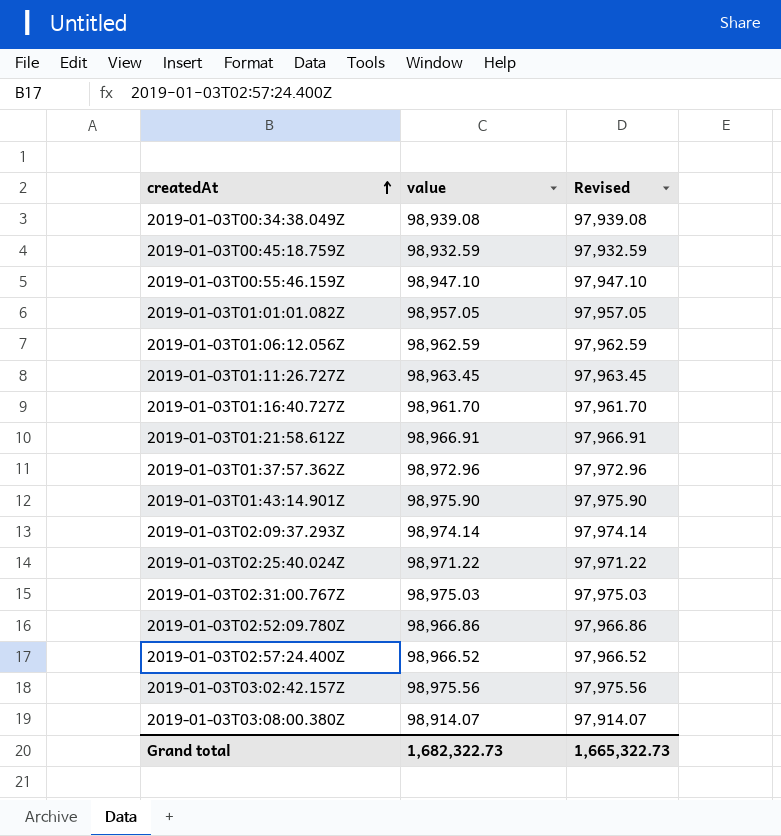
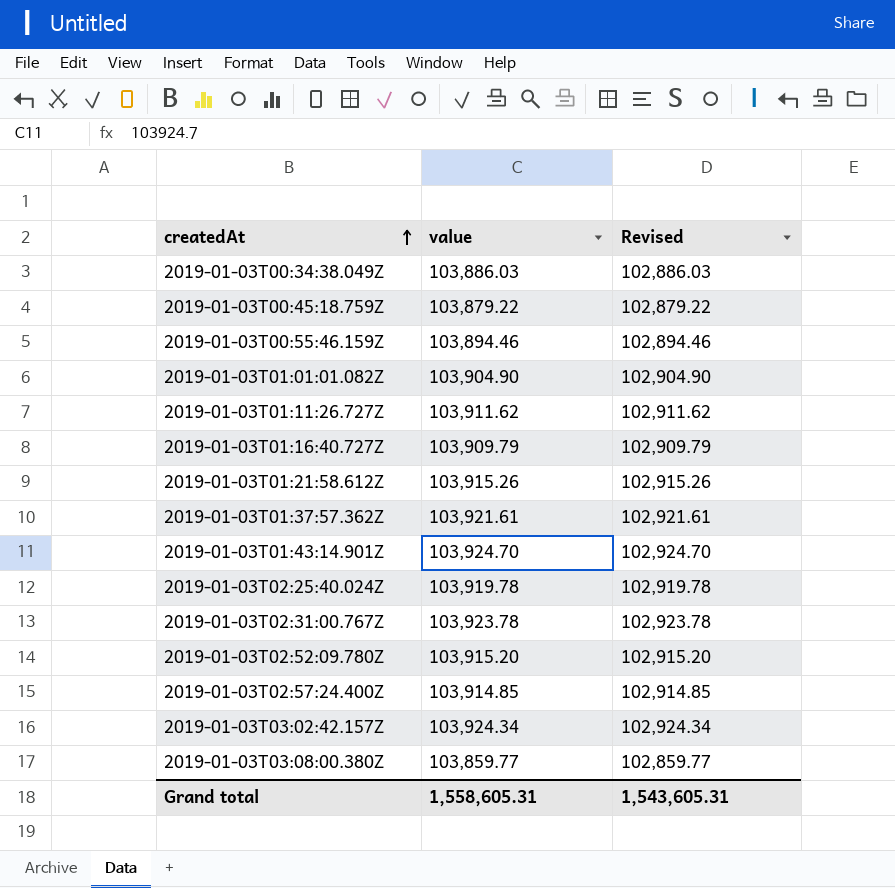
row 2019-01-03T01:06:12.056Z: 98,962.59 | 97,962.59 -> none
row 2019-01-03T02:09:37.293Z: 98,974.14 | 97,974.14 -> none
2019-01-03T00:34:38.049Z | value: 98,939.08 -> 103,886.03
2019-01-03T00:34:38.049Z | Revised: 97,939.08 -> 102,886.03
2019-01-03T00:45:18.759Z | value: 98,932.59 -> 103,879.22
2019-01-03T00:45:18.759Z | Revised: 97,932.59 -> 102,879.22
2019-01-03T00:55:46.159Z | value: 98,947.10 -> 103,894.46
2019-01-03T00:55:46.159Z | Revised: 97,947.10 -> 102,894.46
2019-01-03T01:01:01.082Z | value: 98,957.05 -> 103,904.90
2019-01-03T01:01:01.082Z | Revised: 97,957.05 -> 102,904.90
2019-01-03T01:11:26.727Z | value: 98,963.45 -> 103,911.62
2019-01-03T01:11:26.727Z | Revised: 97,963.45 -> 102,911.62
2019-01-03T01:16:40.727Z | value: 98,961.70 -> 103,909.79
2019-01-03T01:16:40.727Z | Revised: 97,961.70 -> 102,909.79
2019-01-03T01:21:58.612Z | value: 98,966.91 -> 103,915.26
2019-01-03T01:21:58.612Z | Revised: 97,966.91 -> 102,915.26
2019-01-03T01:37:57.362Z | value: 98,972.96 -> 103,921.61
2019-01-03T01:37:57.362Z | Revised: 97,972.96 -> 102,921.61
2019-01-03T01:43:14.901Z | value: 98,975.90 -> 103,924.70
2019-01-03T01:43:14.901Z | Revised: 97,975.90 -> 102,924.70
2019-01-03T02:25:40.024Z | value: 98,971.22 -> 103,919.78
2019-01-03T02:25:40.024Z | Revised: 97,971.22 -> 102,919.78
2019-01-03T02:31:00.767Z | value: 98,975.03 -> 103,923.78
2019-01-03T02:31:00.767Z | Revised: 97,975.03 -> 102,923.78
2019-01-03T02:52:09.780Z | value: 98,966.86 -> 103,915.20
2019-01-03T02:52:09.780Z | Revised: 97,966.86 -> 102,915.20
2019-01-03T02:57:24.400Z | value: 98,966.52 -> 103,914.85
2019-01-03T02:57:24.400Z | Revised: 97,966.52 -> 102,914.85
2019-01-03T03:02:42.157Z | value: 98,975.56 -> 103,924.34
2019-01-03T03:02:42.157Z | Revised: 97,975.56 -> 102,924.34
2019-01-03T03:08:00.380Z | value: 98,914.07 -> 103,859.77
2019-01-03T03:08:00.380Z | Revised: 97,914.07 -> 102,859.77
Grand total | value: 1,682,322.73 -> 1,558,605.31
Grand total | Revised: 1,665,322.73 -> 1,543,605.31

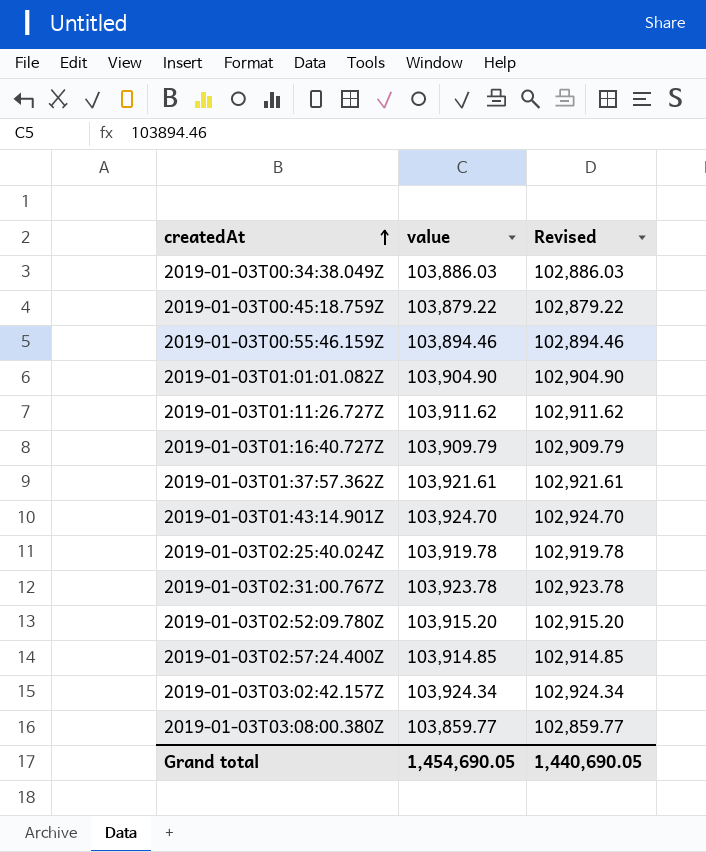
row 2019-01-03T01:21:58.612Z: 103,915.26 | 102,915.26 -> none
Grand total | value: 1,558,605.31 -> 1,454,690.05
Grand total | Revised: 1,543,605.31 -> 1,440,690.05

